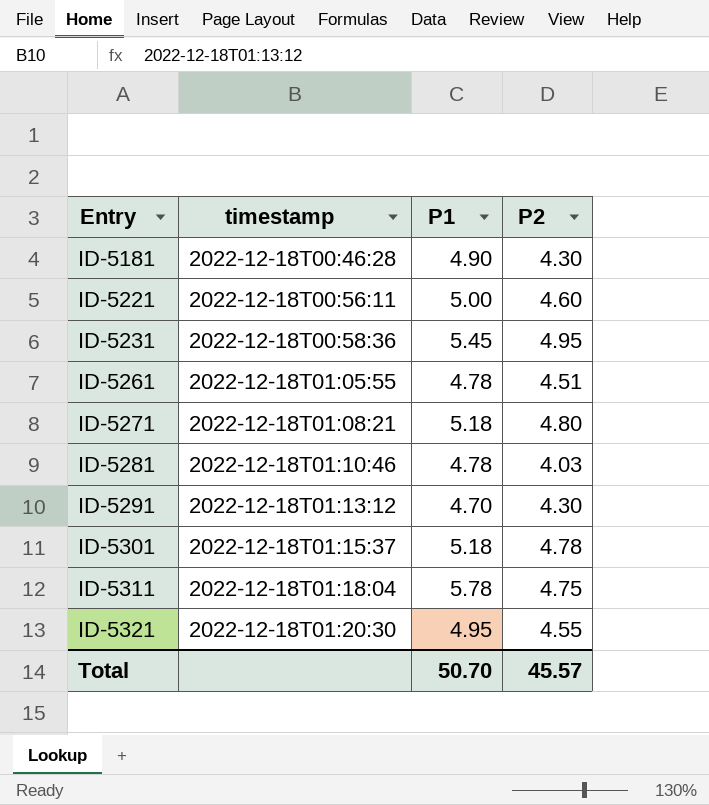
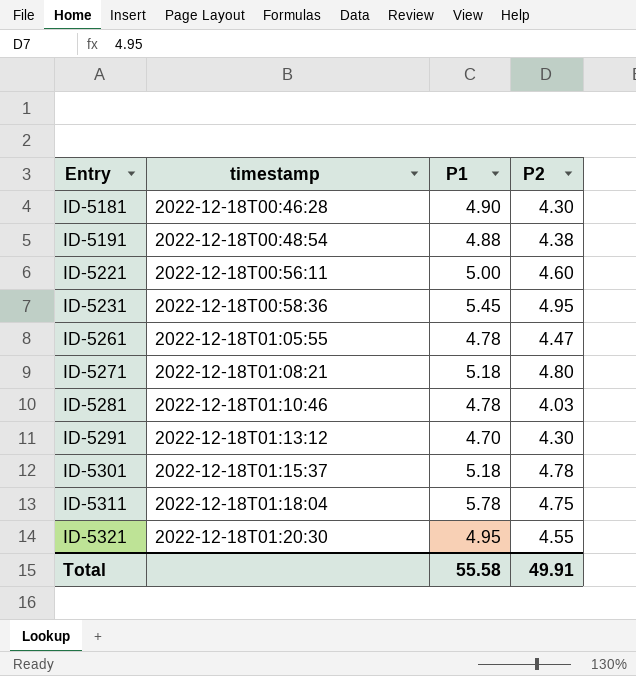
row ID-5191: none -> 2022-12-18T00:48:54 | 4.88 | 4.38
ID-5261 | P2: 4.51 -> 4.47
Total | P1: 50.70 -> 55.58
Total | P2: 45.57 -> 49.91

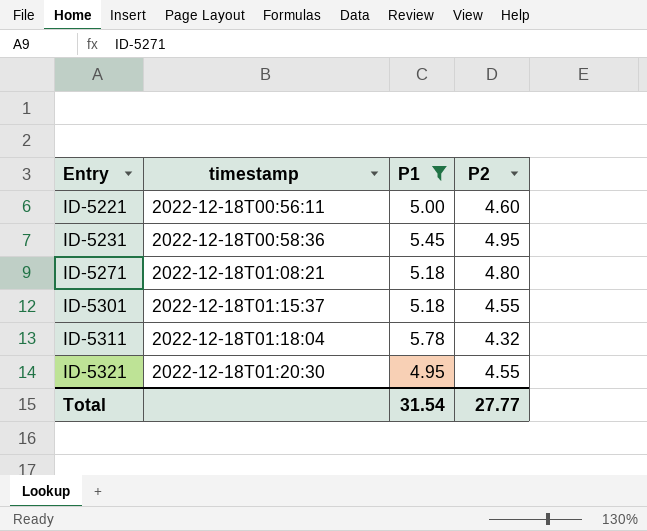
filter: none -> P1 >= 4.95
ID-5301 | P2: 4.78 -> 4.55
ID-5311 | P2: 4.75 -> 4.32
Total | P1: 55.58 -> 31.54
Total | P2: 49.91 -> 27.77

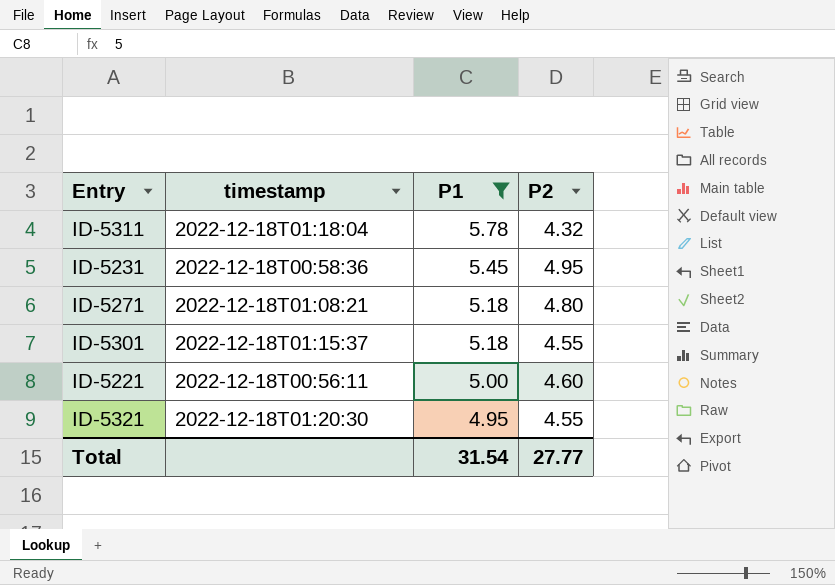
row order: Entry ascending -> P1 descending

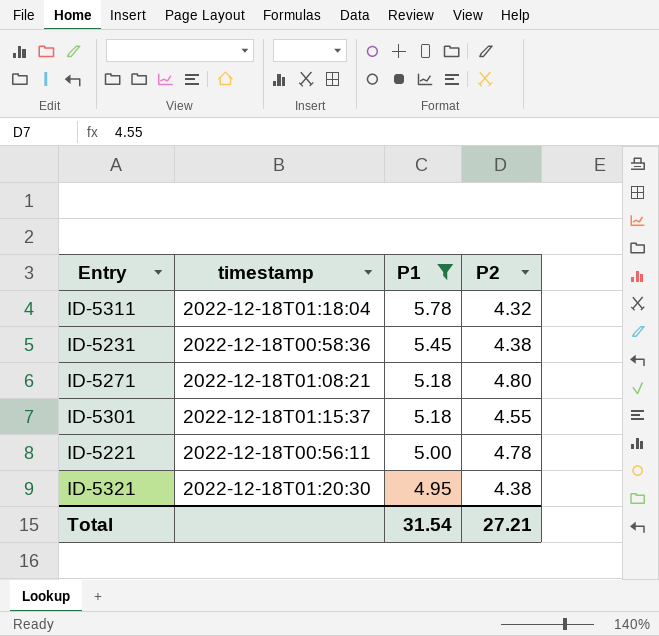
ID-5231 | P2: 4.95 -> 4.38
ID-5221 | P2: 4.60 -> 4.78
ID-5321 | P2: 4.55 -> 4.38
Total | P2: 27.77 -> 27.21

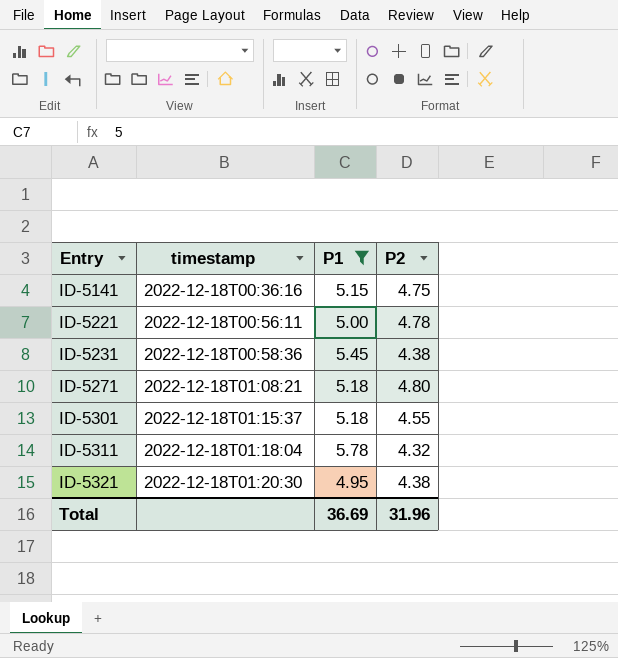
row order: P1 descending -> Entry ascending
row ID-5141: none -> 2022-12-18T00:36:16 | 5.15 | 4.75
Total | P1: 31.54 -> 36.69
Total | P2: 27.21 -> 31.96

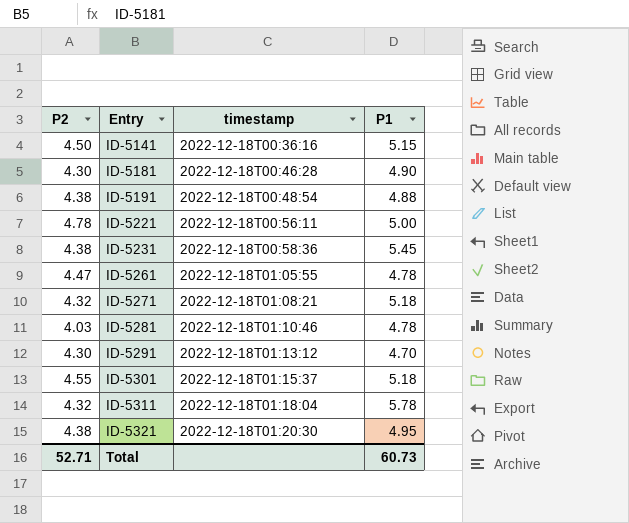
filter: P1 >= 4.95 -> none
column P2 | position: 4 -> 1
ID-5141 | P2: 4.75 -> 4.50
ID-5271 | P2: 4.80 -> 4.32
Total | P2: 31.96 -> 52.71
Total | P1: 36.69 -> 60.73

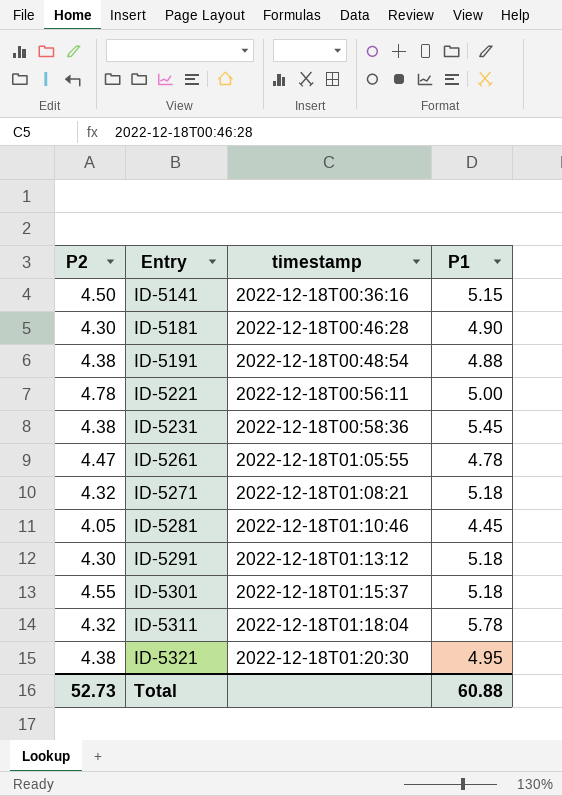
ID-5281 | P2: 4.03 -> 4.05
ID-5281 | P1: 4.78 -> 4.45
ID-5291 | P1: 4.70 -> 5.18
Total | P2: 52.71 -> 52.73
Total | P1: 60.73 -> 60.88

